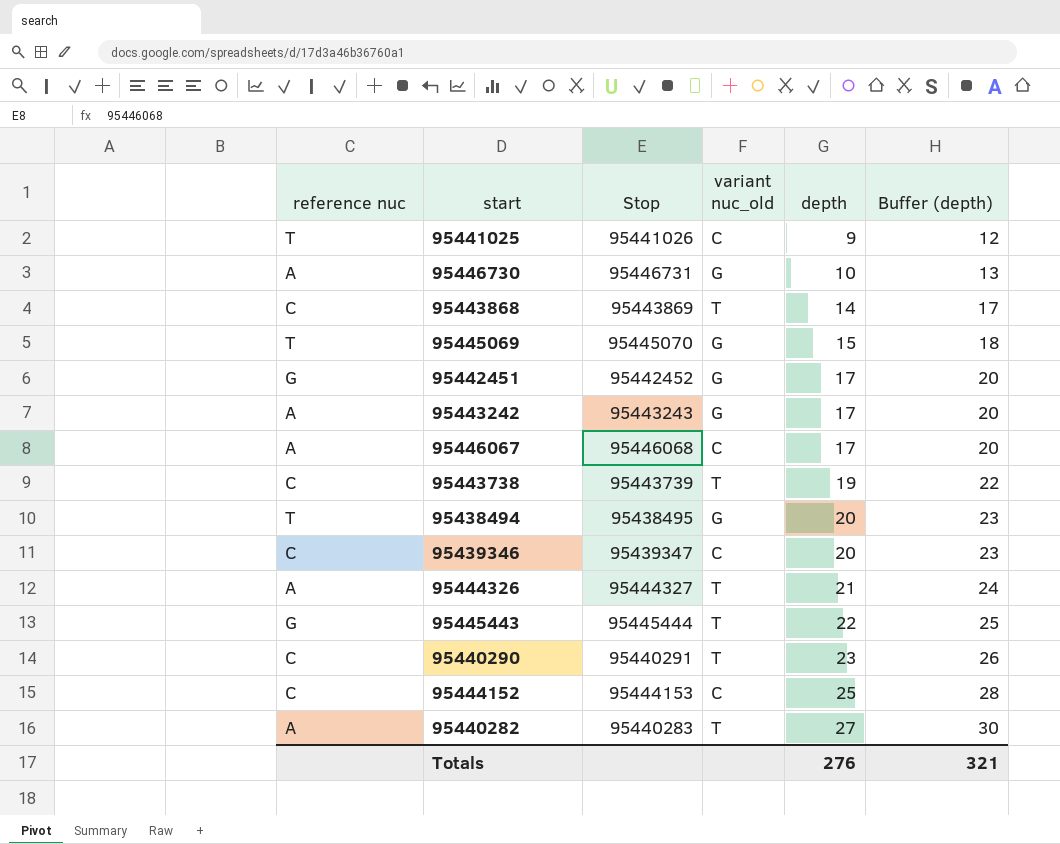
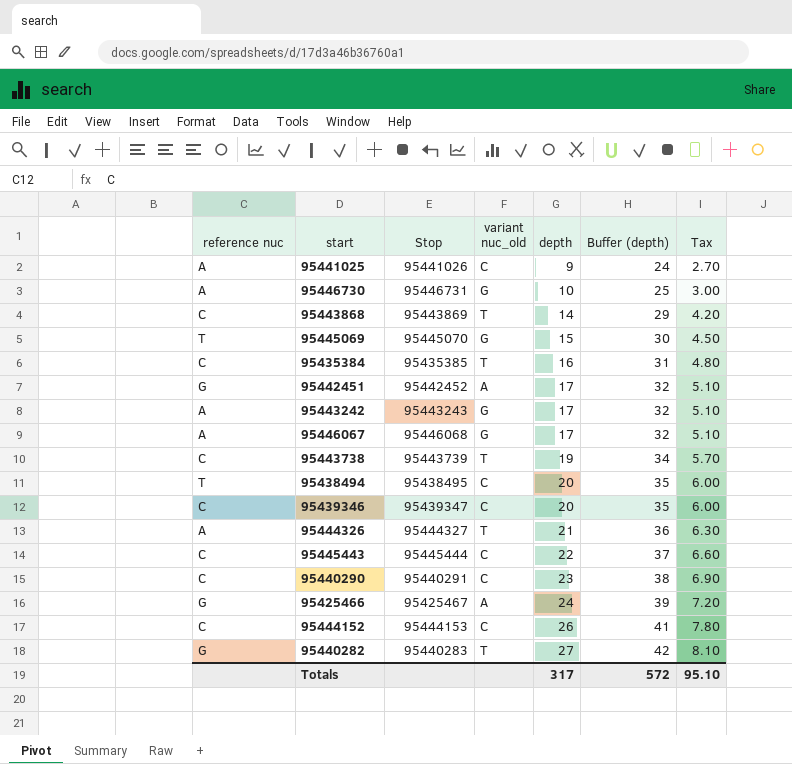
column Buffer (depth) | formula: [depth] + 3 -> [depth] + 15
column Tax | formula: none -> [depth] * 0.3
95441025 | reference nuc: T -> A
row 95435384: none -> C | 95435385 | T | 16 | 31 | 4.80
95442451 | variant nuc_old: G -> A
95446067 | variant nuc_old: C -> G
95438494 | variant nuc_old: G -> C
95445443 | reference nuc: G -> C
95445443 | variant nuc_old: T -> C
95440290 | variant nuc_old: T -> C
row 95425466: none -> G | 95425467 | A | 24 | 39 | 7.20
95444152 | depth: 25 -> 26
95440282 | reference nuc: A -> G
Totals | depth: 276 -> 317
Totals | Buffer (depth): 321 -> 572

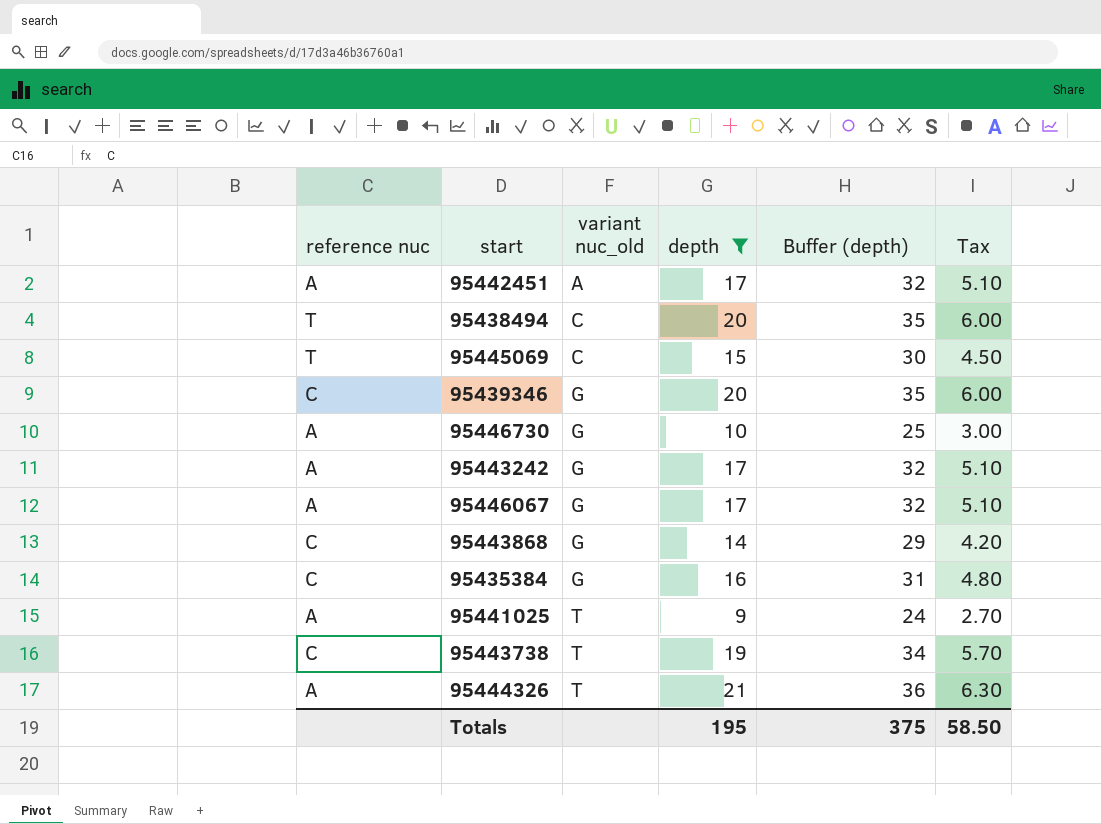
filter: none -> depth <= 21
row order: depth ascending -> variant nuc_old ascending
column Stop | position: 3 -> none
95442451 | reference nuc: G -> A
95445069 | variant nuc_old: G -> C
95439346 | variant nuc_old: C -> G
95443868 | variant nuc_old: T -> G
95435384 | variant nuc_old: T -> G
95441025 | variant nuc_old: C -> T
Totals | depth: 317 -> 195
Totals | Buffer (depth): 572 -> 375
Totals | Tax: 95.10 -> 58.50

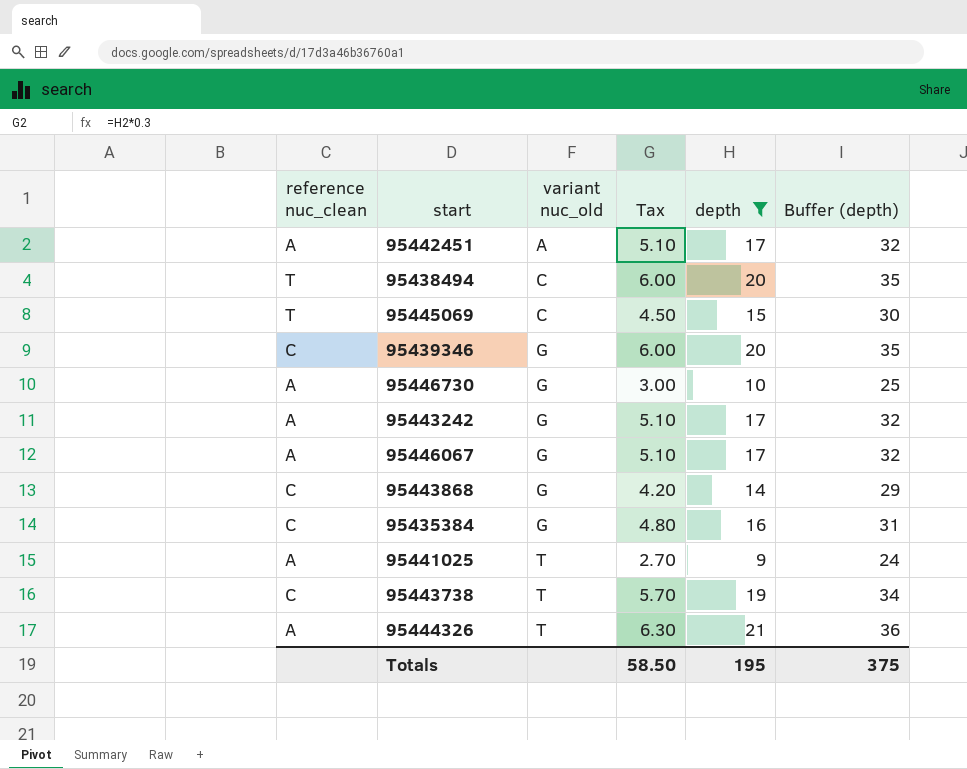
column name: reference nuc -> reference nuc_clean
column Tax | position: 6 -> 4

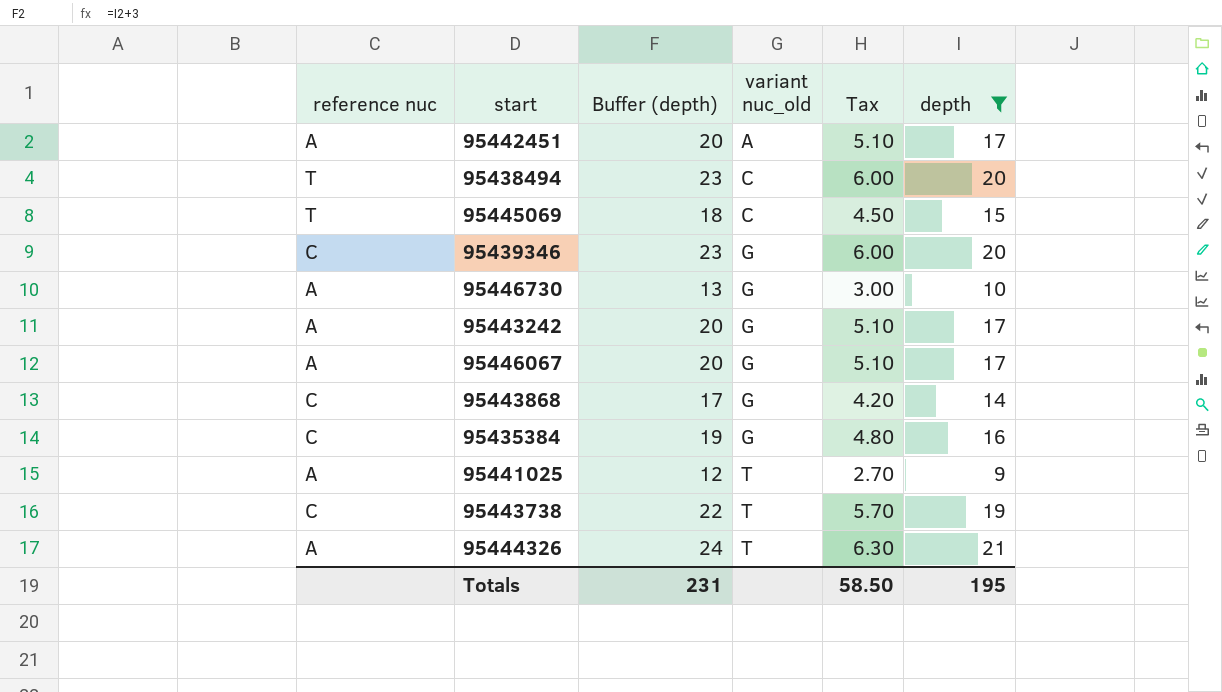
column name: reference nuc_clean -> reference nuc
column Buffer (depth) | formula: [depth] + 15 -> [depth] + 3
column Buffer (depth) | position: 6 -> 3
Totals | Buffer (depth): 375 -> 231

